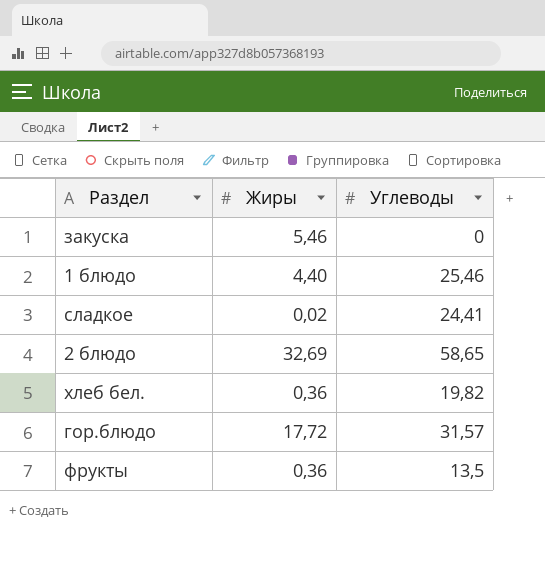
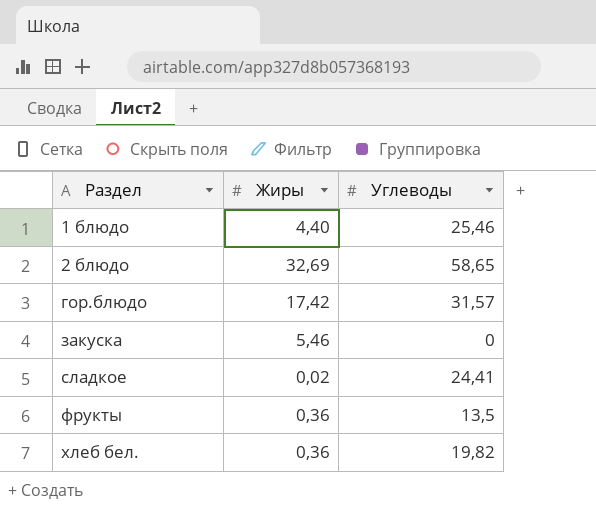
row order: none -> Раздел ascending
гор.блюдо | Жиры: 17,72 -> 17,42

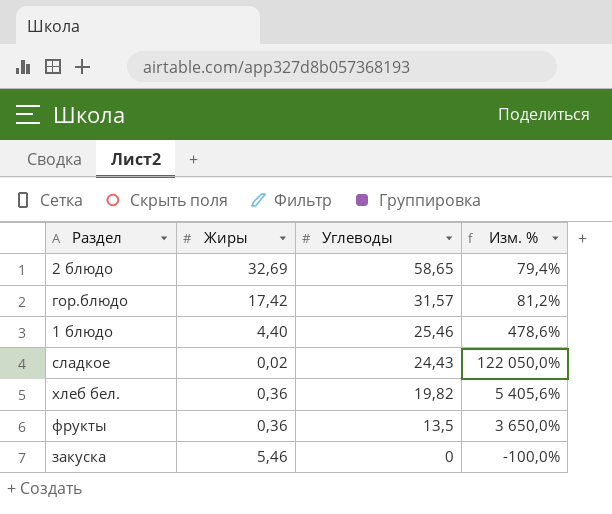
row order: Раздел ascending -> Углеводы descending
column Изм. % | formula: none -> ([Углеводы] - [Жиры]) / [Жиры]
сладкое | Углеводы: 24,41 -> 24,43

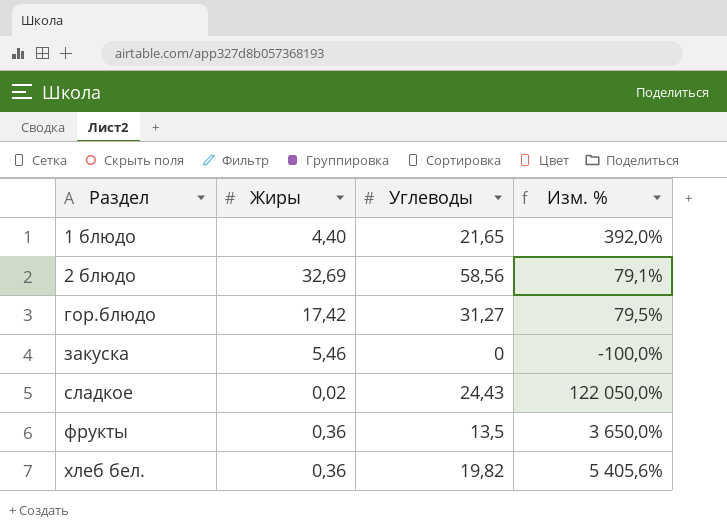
row order: Углеводы descending -> Раздел ascending
1 блюдо | Углеводы: 25,46 -> 21,65
1 блюдо | Изм. %: 478,6% -> 392,0%
2 блюдо | Углеводы: 58,65 -> 58,56
2 блюдо | Изм. %: 79,4% -> 79,1%
гор.блюдо | Углеводы: 31,57 -> 31,27
гор.блюдо | Изм. %: 81,2% -> 79,5%

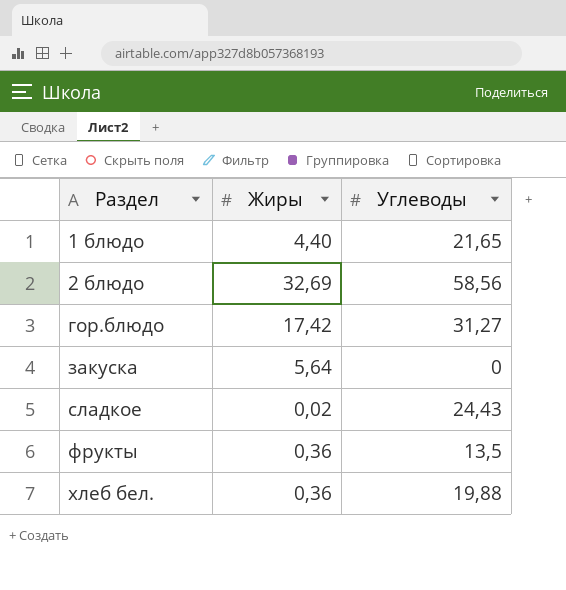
column Изм. % | formula: ([Углеводы] - [Жиры]) / [Жиры] -> none
закуска | Жиры: 5,46 -> 5,64
хлеб бел. | Углеводы: 19,82 -> 19,88

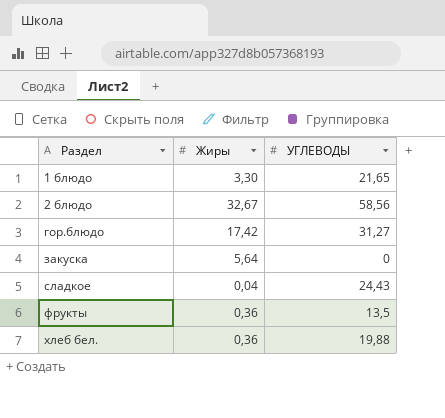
column name: Углеводы -> УГЛЕВОДЫ
1 блюдо | Жиры: 4,40 -> 3,30
2 блюдо | Жиры: 32,69 -> 32,67
сладкое | Жиры: 0,02 -> 0,04

